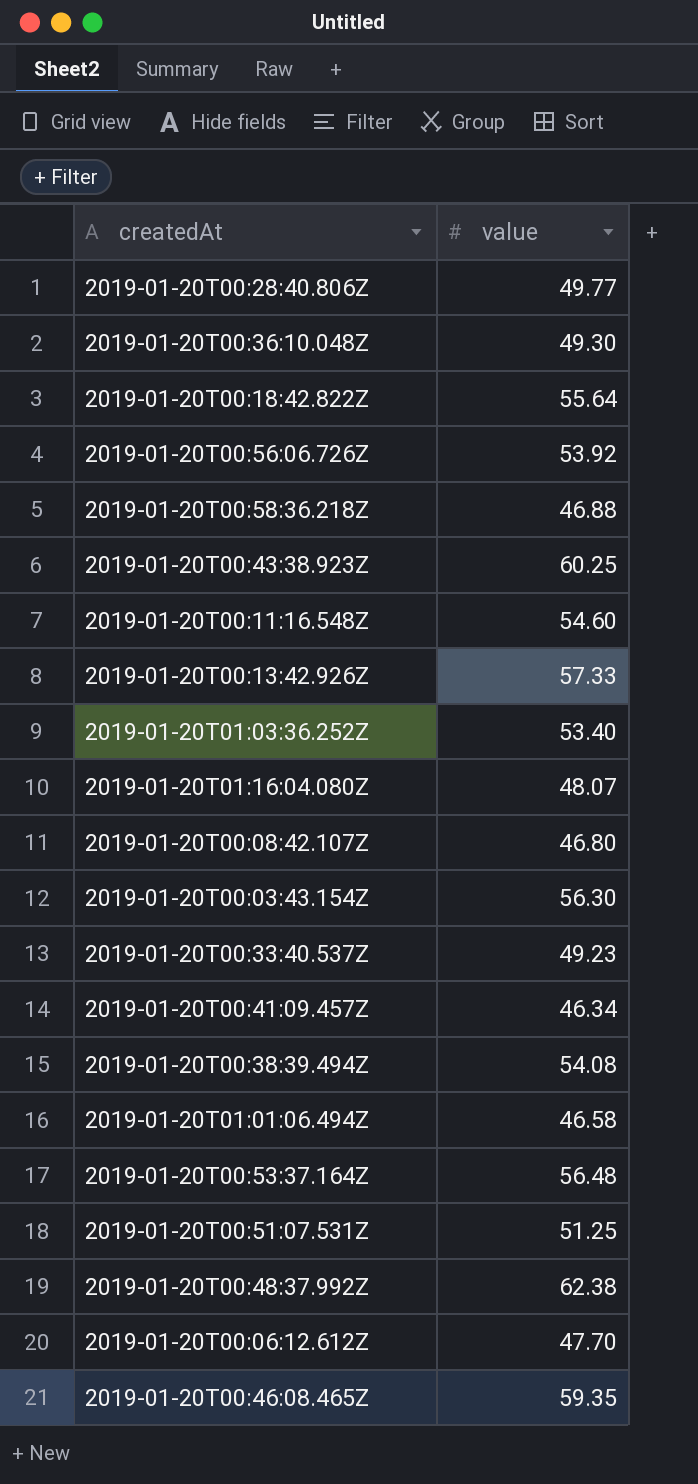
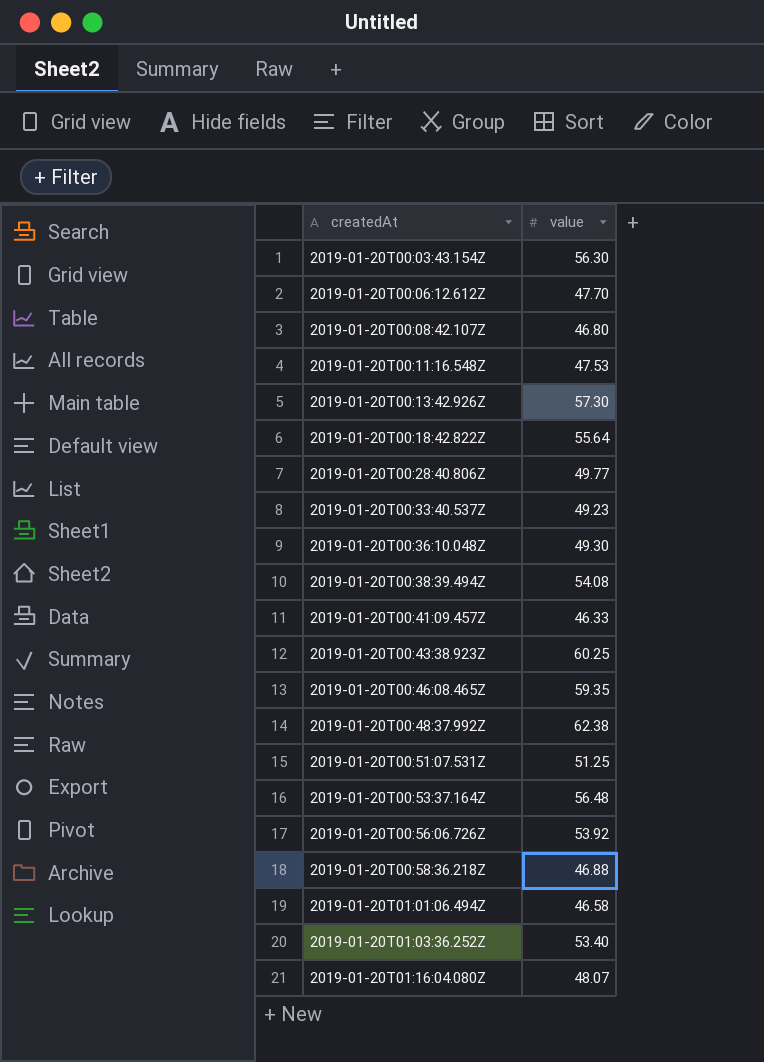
row order: none -> createdAt ascending
2019-01-20T00:11:16.548Z | value: 54.60 -> 47.53
2019-01-20T00:13:42.926Z | value: 57.33 -> 57.30
2019-01-20T00:41:09.457Z | value: 46.34 -> 46.33

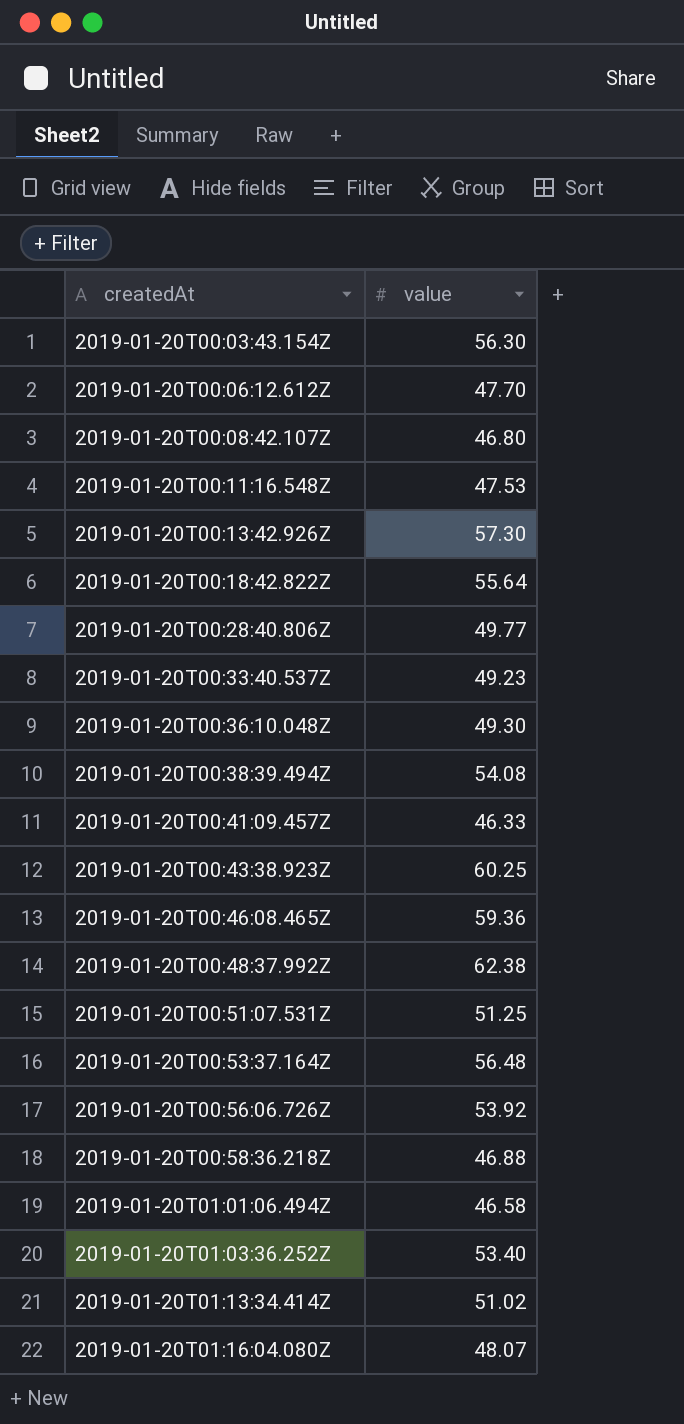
2019-01-20T00:46:08.465Z | value: 59.35 -> 59.36
row 2019-01-20T01:13:34.414Z: none -> 51.02

